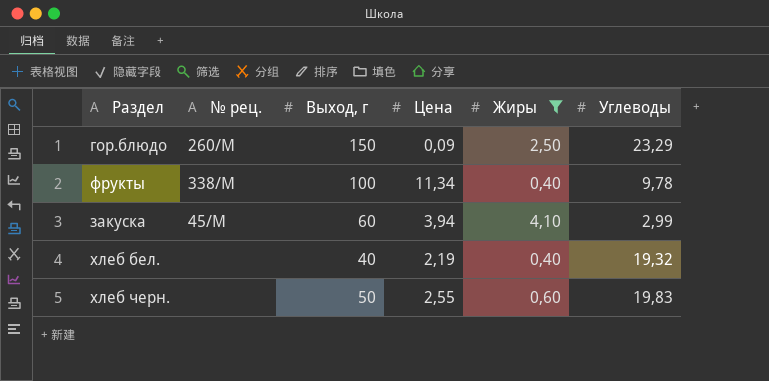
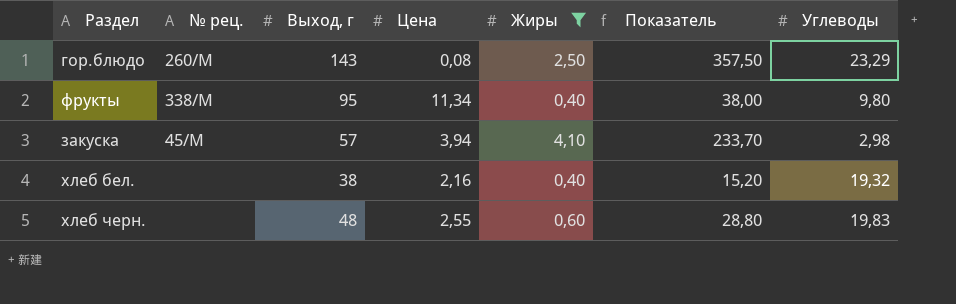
column Показатель | formula: none -> [Выход, г] * [Жиры]
гор.блюдо | Выход, г: 150 -> 143
гор.блюдо | Цена: 0,09 -> 0,08
фрукты | Выход, г: 100 -> 95
фрукты | Углеводы: 9,78 -> 9,80
закуска | Выход, г: 60 -> 57
закуска | Углеводы: 2,99 -> 2,98
хлеб бел. | Выход, г: 40 -> 38
хлеб бел. | Цена: 2,19 -> 2,16
хлеб черн. | Выход, г: 50 -> 48

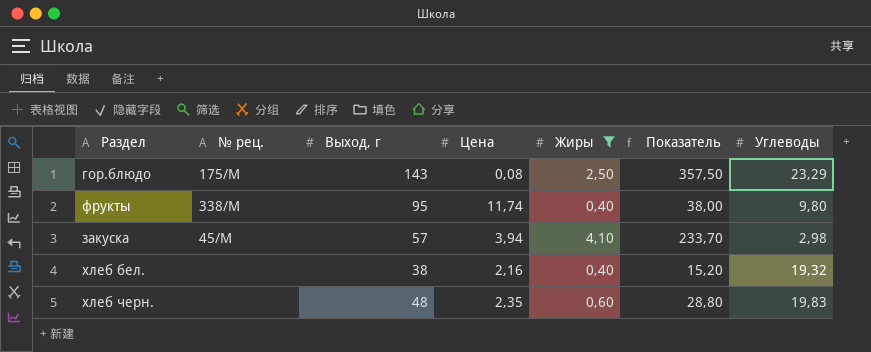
гор.блюдо | № рец.: 260/М -> 175/М
фрукты | Цена: 11,34 -> 11,74
хлеб черн. | Цена: 2,55 -> 2,35

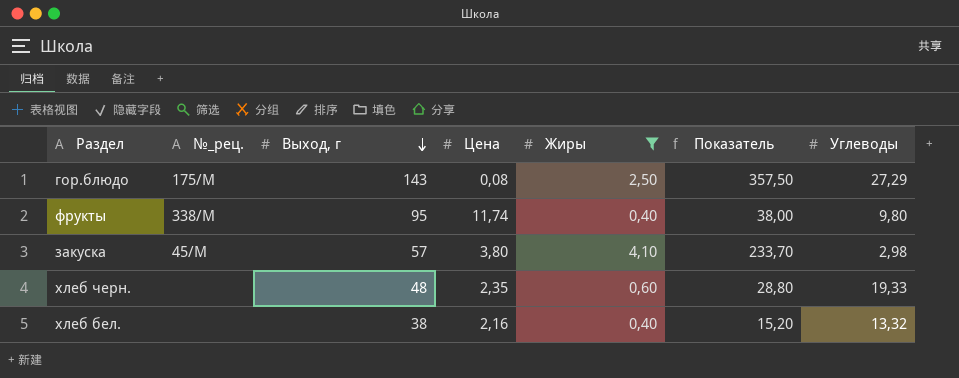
row order: none -> Выход, г descending
column name: № рец. -> №_рец.
гор.блюдо | Углеводы: 23,29 -> 27,29
закуска | Цена: 3,94 -> 3,80
хлеб черн. | Углеводы: 19,83 -> 19,33
хлеб бел. | Углеводы: 19,32 -> 13,32

